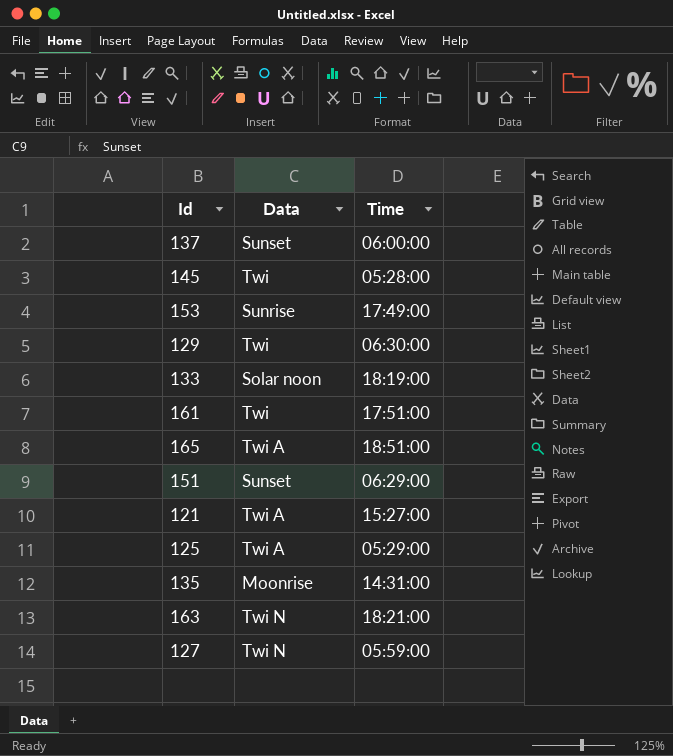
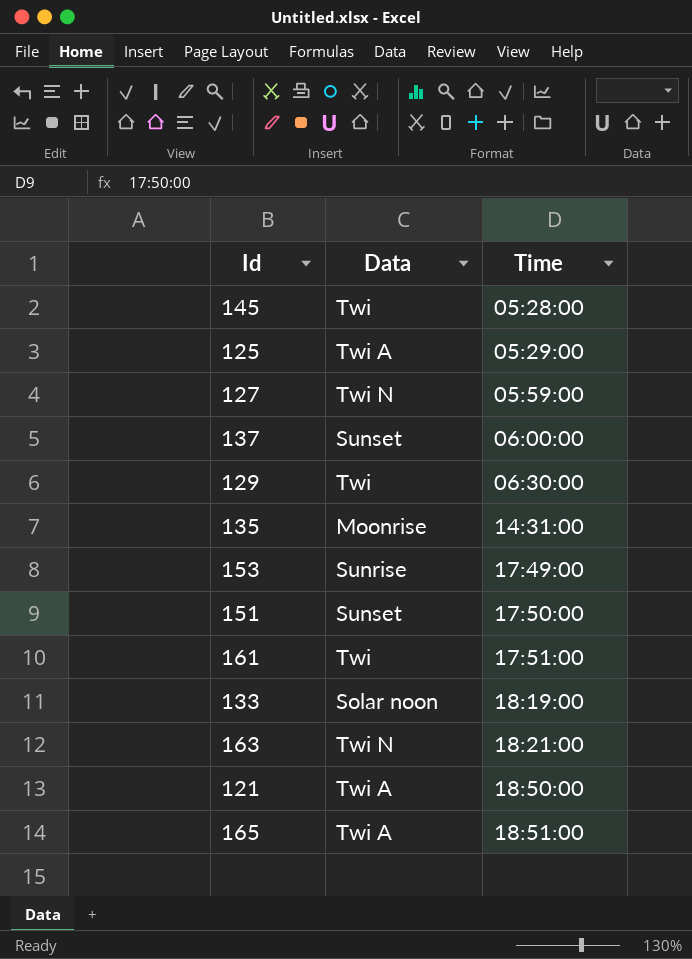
row order: none -> Time ascending
151 | Time: 06:29:00 -> 17:50:00
121 | Time: 15:27:00 -> 18:50:00

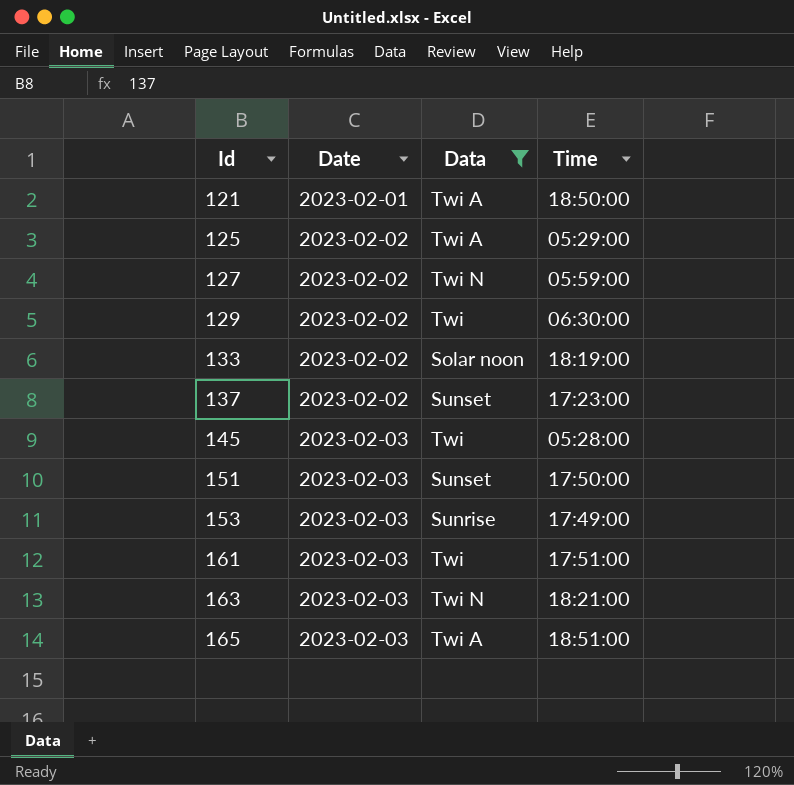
filter: none -> Data != Moonrise
row order: Time ascending -> Id ascending
column Date | position: none -> 2
137 | Time: 06:00:00 -> 17:23:00

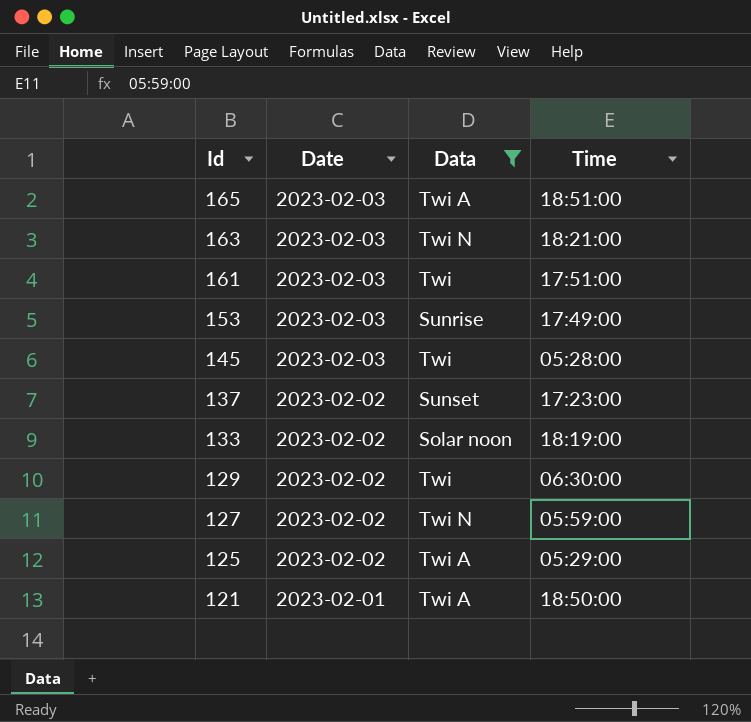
row order: Id ascending -> Id descending
row 151: 2023-02-03 | Sunset | 17:50:00 -> none

